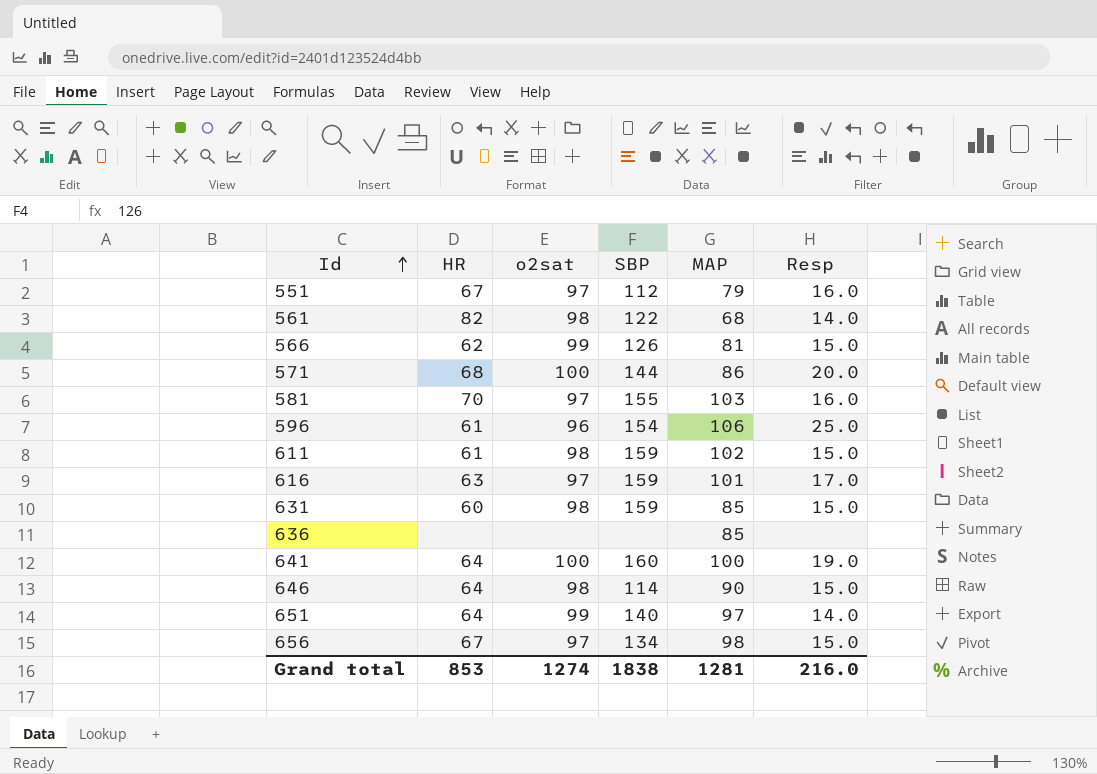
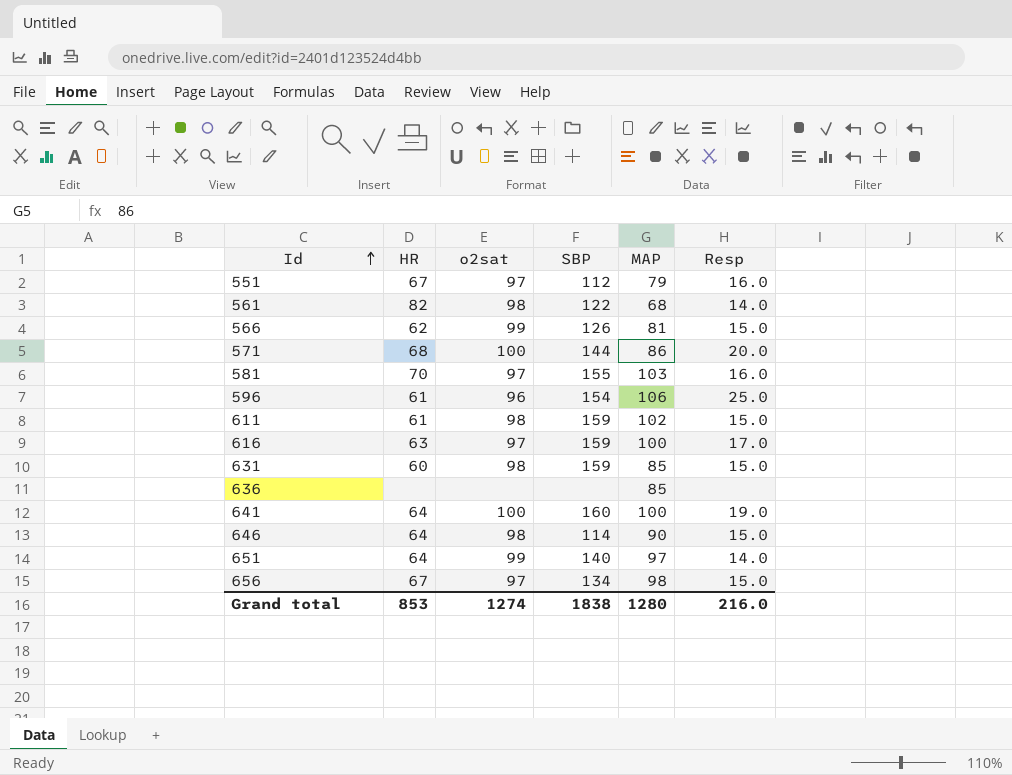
616 | MAP: 101 -> 100
Grand total | MAP: 1281 -> 1280

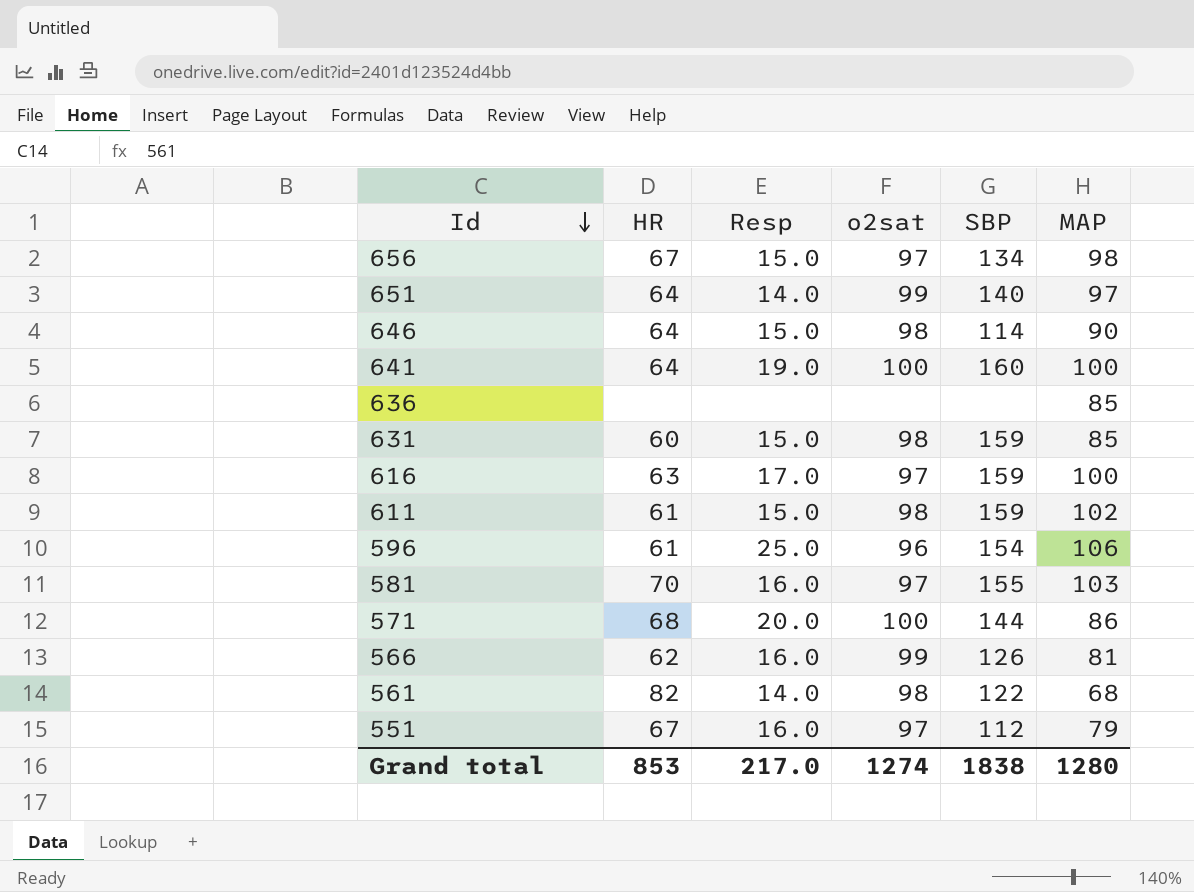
row order: Id ascending -> Id descending
column Resp | position: 6 -> 3
566 | Resp: 15.0 -> 16.0
Grand total | Resp: 216.0 -> 217.0

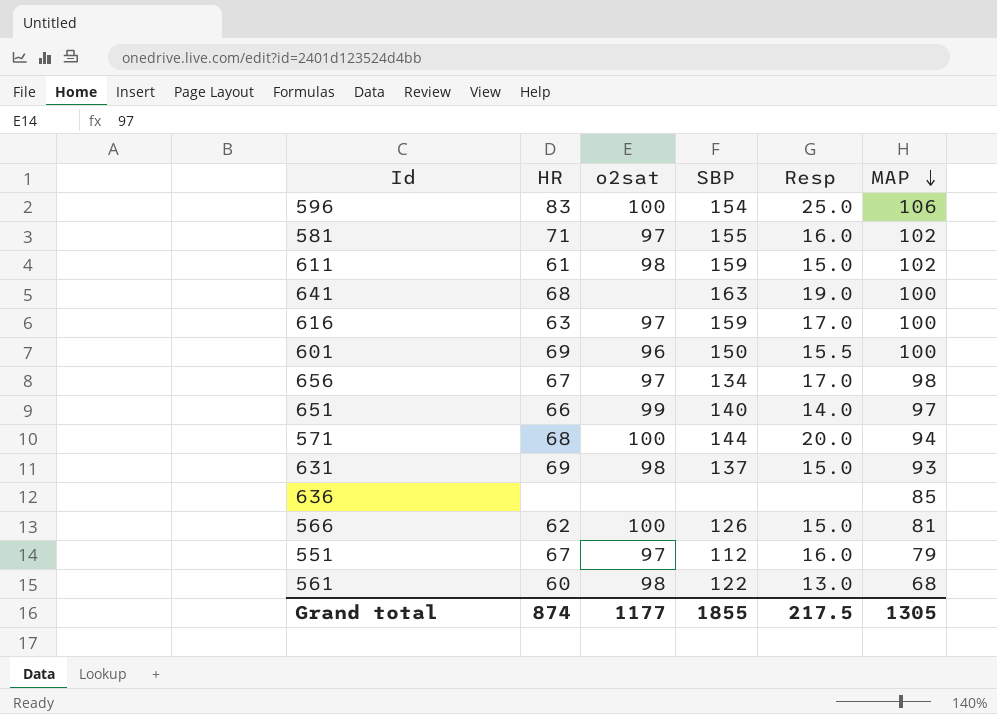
row order: Id descending -> MAP descending
column Resp | position: 3 -> 5
row 646: 64 | 15.0 | 98 | 114 | 90 -> none
596 | HR: 61 -> 83
596 | o2sat: 96 -> 100
581 | HR: 70 -> 71
581 | MAP: 103 -> 102
641 | HR: 64 -> 68
641 | o2sat: 100 -> none
641 | SBP: 160 -> 163
row 601: none -> 69 | 96 | 150 | 15.5 | 100
656 | Resp: 15.0 -> 17.0
651 | HR: 64 -> 66
571 | MAP: 86 -> 94
631 | HR: 60 -> 69
631 | SBP: 159 -> 137
631 | MAP: 85 -> 93
566 | o2sat: 99 -> 100
566 | Resp: 16.0 -> 15.0
561 | HR: 82 -> 60
561 | Resp: 14.0 -> 13.0
Grand total | HR: 853 -> 874
Grand total | o2sat: 1274 -> 1177
Grand total | SBP: 1838 -> 1855
Grand total | Resp: 217.0 -> 217.5
Grand total | MAP: 1280 -> 1305

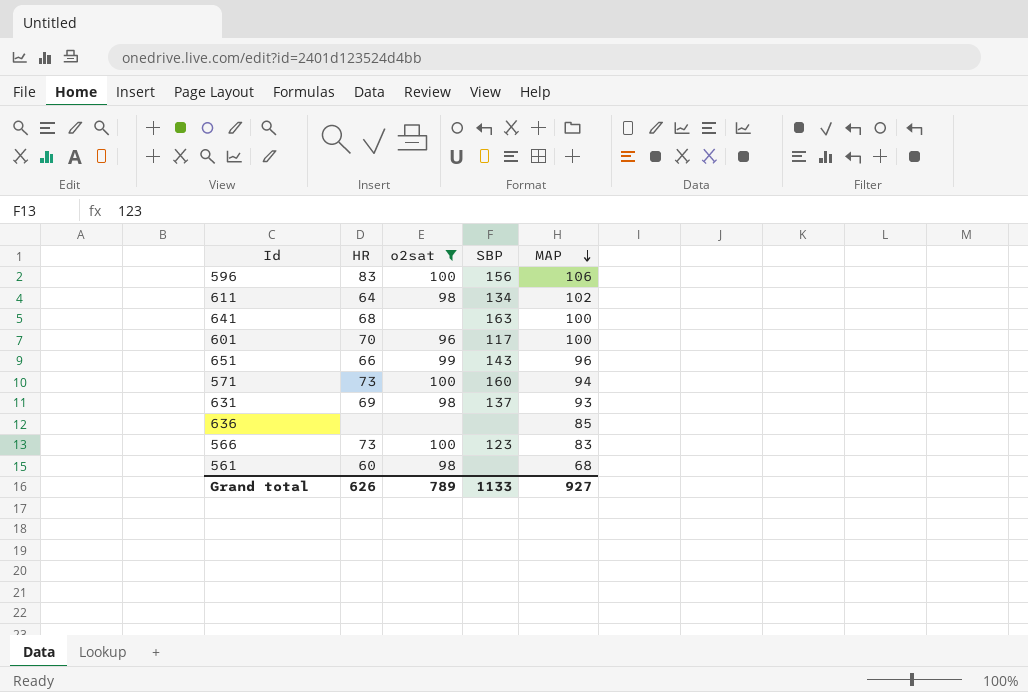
filter: none -> o2sat != 97
column Resp | position: 5 -> none
596 | SBP: 154 -> 156
611 | HR: 61 -> 64
611 | SBP: 159 -> 134
601 | HR: 69 -> 70
601 | SBP: 150 -> 117
651 | SBP: 140 -> 143
651 | MAP: 97 -> 96
571 | HR: 68 -> 73
571 | SBP: 144 -> 160
566 | HR: 62 -> 73
566 | SBP: 126 -> 123
566 | MAP: 81 -> 83
561 | SBP: 122 -> none
Grand total | HR: 874 -> 626
Grand total | o2sat: 1177 -> 789
Grand total | SBP: 1855 -> 1133
Grand total | MAP: 1305 -> 927

